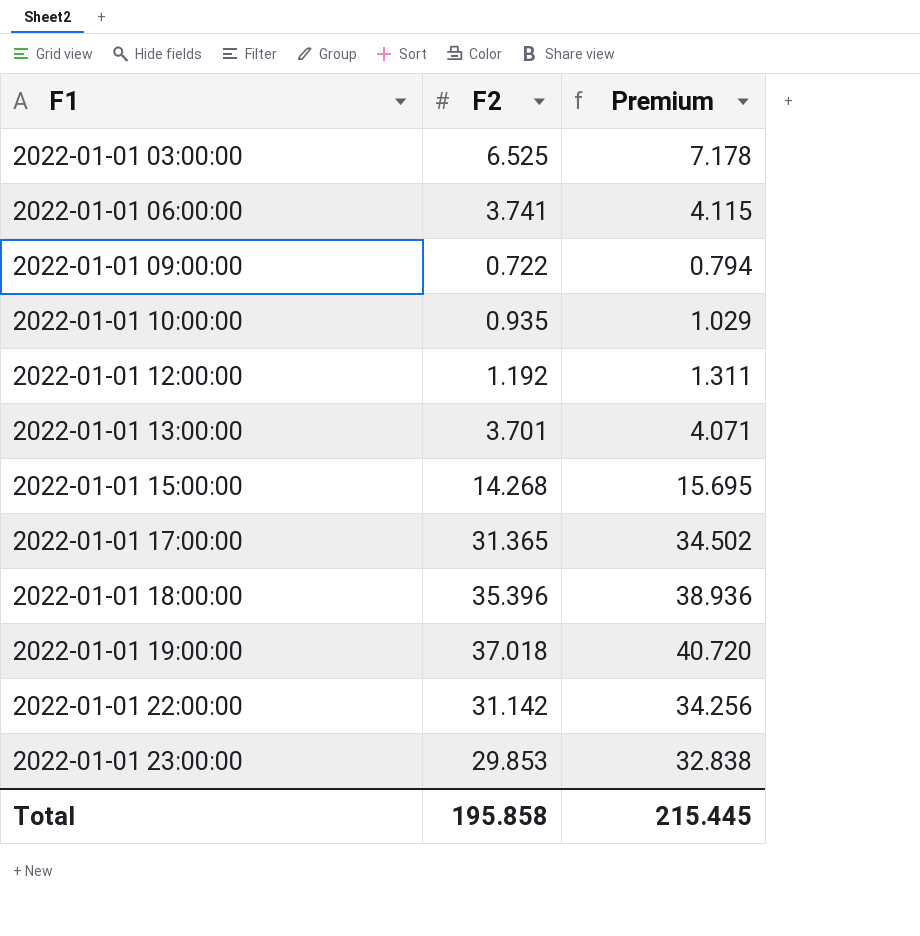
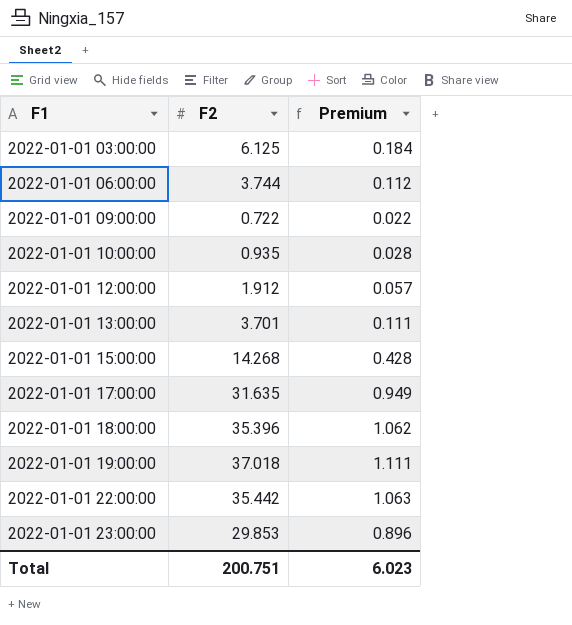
column Premium | formula: [F2] * 1.1 -> [F2] * 0.03
2022-01-01 03:00:00 | F2: 6.525 -> 6.125
2022-01-01 06:00:00 | F2: 3.741 -> 3.744
2022-01-01 12:00:00 | F2: 1.192 -> 1.912
2022-01-01 17:00:00 | F2: 31.365 -> 31.635
2022-01-01 22:00:00 | F2: 31.142 -> 35.442
Total | F2: 195.858 -> 200.751
Total | Premium: 215.445 -> 6.023

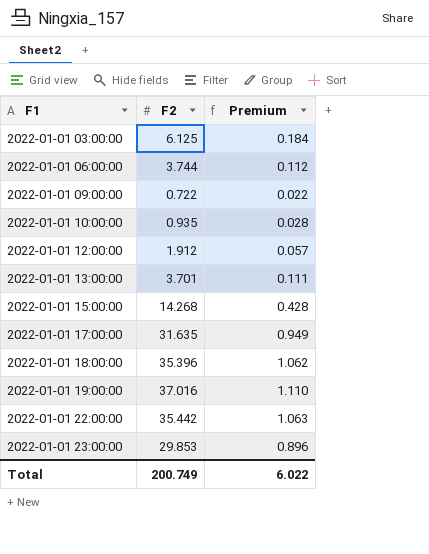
2022-01-01 19:00:00 | F2: 37.018 -> 37.016
2022-01-01 19:00:00 | Premium: 1.111 -> 1.110
Total | F2: 200.751 -> 200.749
Total | Premium: 6.023 -> 6.022

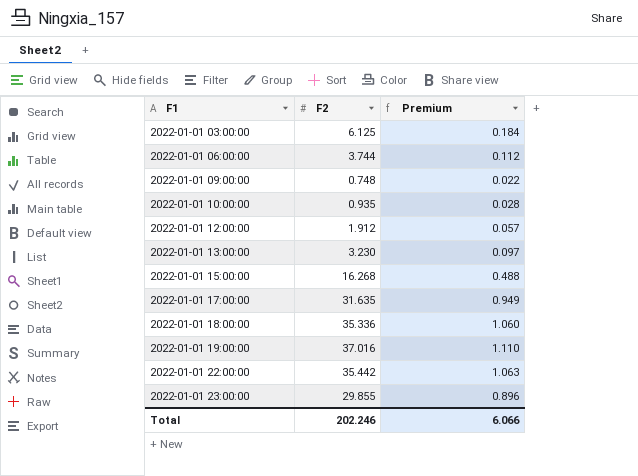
2022-01-01 09:00:00 | F2: 0.722 -> 0.748
2022-01-01 13:00:00 | F2: 3.701 -> 3.230
2022-01-01 13:00:00 | Premium: 0.111 -> 0.097
2022-01-01 15:00:00 | F2: 14.268 -> 16.268
2022-01-01 15:00:00 | Premium: 0.428 -> 0.488
2022-01-01 18:00:00 | F2: 35.396 -> 35.336
2022-01-01 18:00:00 | Premium: 1.062 -> 1.060
2022-01-01 23:00:00 | F2: 29.853 -> 29.855
Total | F2: 200.749 -> 202.246
Total | Premium: 6.022 -> 6.066

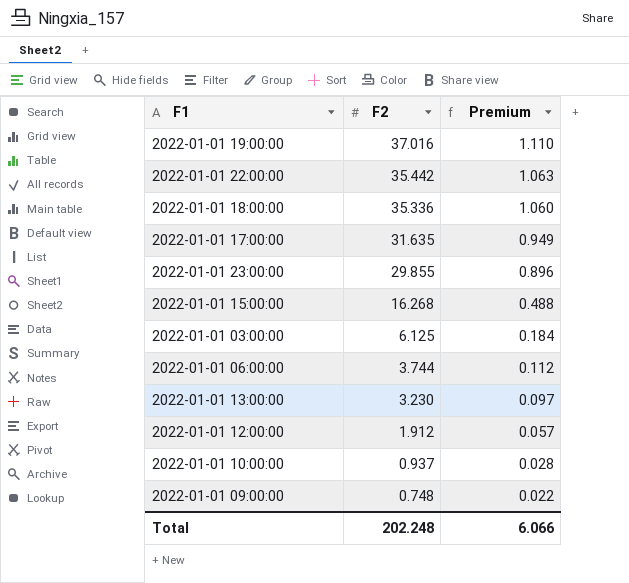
row order: F1 ascending -> F2 descending
2022-01-01 10:00:00 | F2: 0.935 -> 0.937
Total | F2: 202.246 -> 202.248

